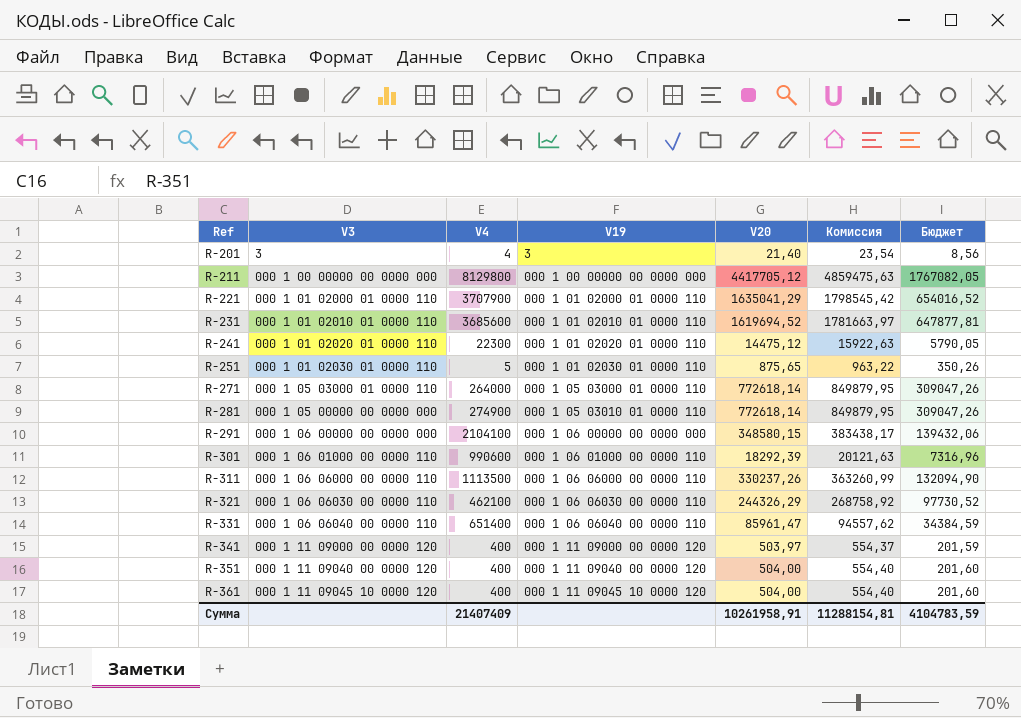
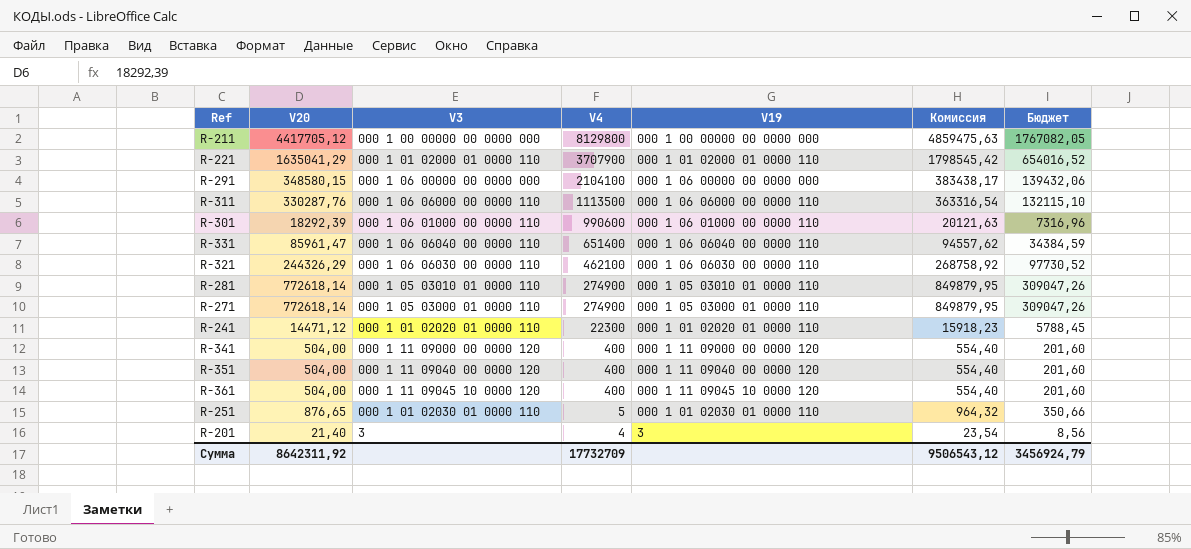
row order: Ref ascending -> V4 descending
column V20 | position: 5 -> 2
row R-231: 000 1 01 02010 01 0000 110 | 3685600 | 000 1 01 02010 01 0000 110 | 1619694,52 | 1781663,97 | 647877,81 -> none
R-311 | V20: 330237,26 -> 330287,76
R-311 | Комиссия: 363260,99 -> 363316,54
R-311 | Бюджет: 132094,90 -> 132115,10
R-281 | V3: 000 1 05 00000 00 0000 000 -> 000 1 05 03010 01 0000 110
R-271 | V4: 264000 -> 274900
R-241 | V20: 14475,12 -> 14471,12
R-241 | Комиссия: 15922,63 -> 15918,23
R-241 | Бюджет: 5790,05 -> 5788,45
R-341 | V20: 503,97 -> 504,00
R-341 | Комиссия: 554,37 -> 554,40
R-341 | Бюджет: 201,59 -> 201,60
R-251 | V20: 875,65 -> 876,65
R-251 | Комиссия: 963,22 -> 964,32
R-251 | Бюджет: 350,26 -> 350,66
Сумма | V20: 10261958,91 -> 8642311,92
Сумма | V4: 21407409 -> 17732709
Сумма | Комиссия: 11288154,81 -> 9506543,12
Сумма | Бюджет: 4104783,59 -> 3456924,79

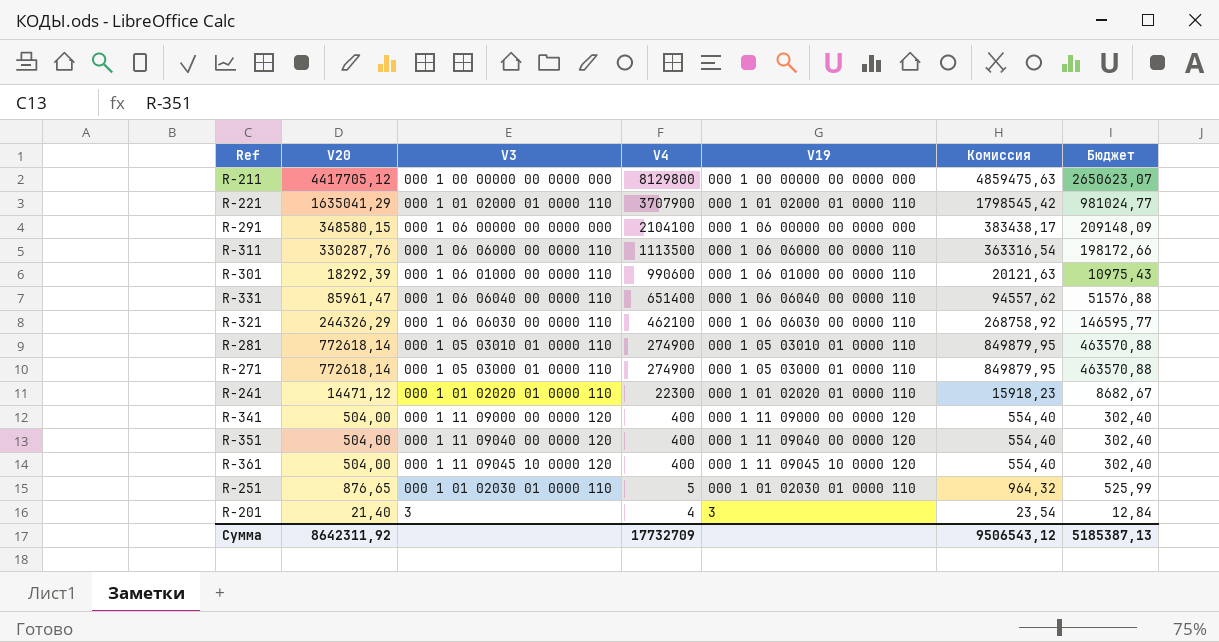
column Бюджет | formula: [V20] * 0,4 -> [V20] * 0,6
Сумма | Бюджет: 3456924,79 -> 5185387,13

